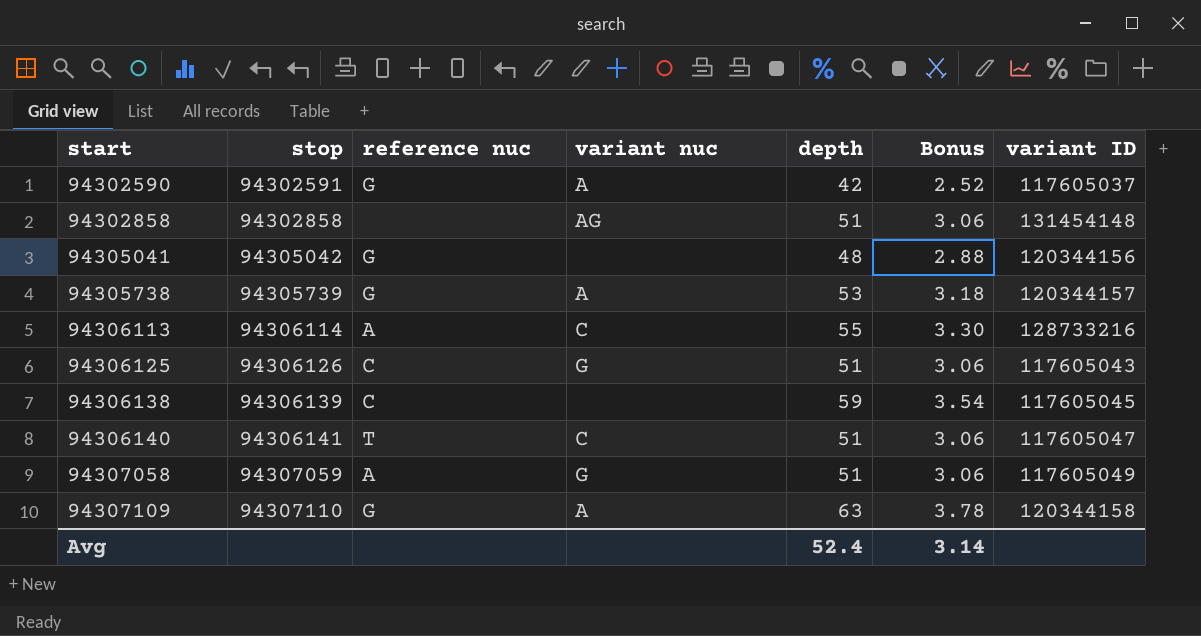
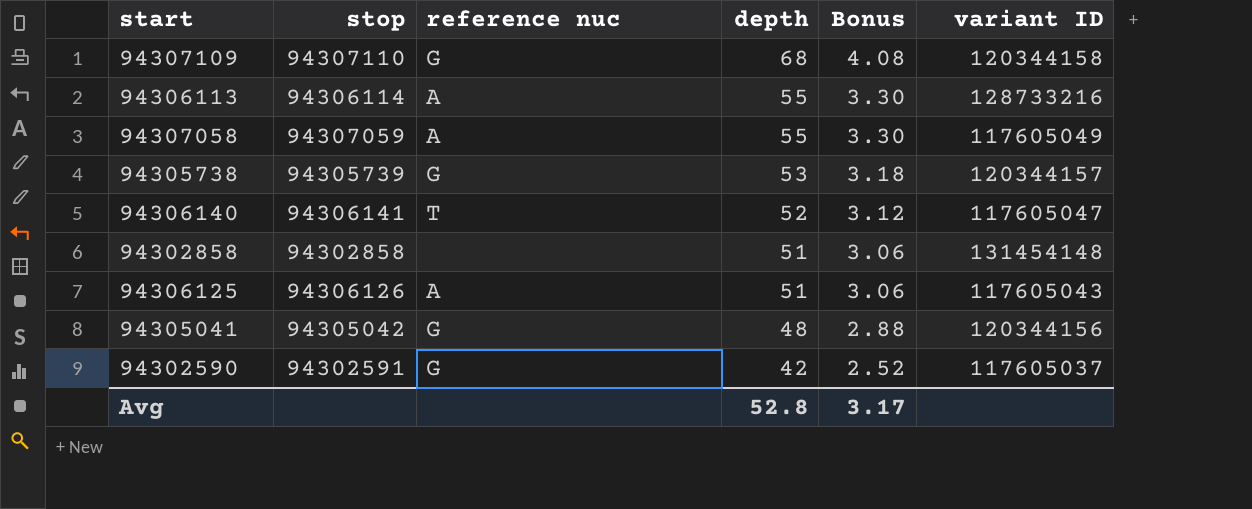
row order: start ascending -> depth descending
column variant nuc | position: 4 -> none
row 94306138: 94306139 | C | none | 59 | 3.54 | 117605045 -> none
94307109 | depth: 63 -> 68
94307109 | Bonus: 3.78 -> 4.08
94307058 | depth: 51 -> 55
94307058 | Bonus: 3.06 -> 3.30
94306140 | depth: 51 -> 52
94306140 | Bonus: 3.06 -> 3.12
94306125 | reference nuc: C -> A
Avg | depth: 52.4 -> 52.8
Avg | Bonus: 3.14 -> 3.17

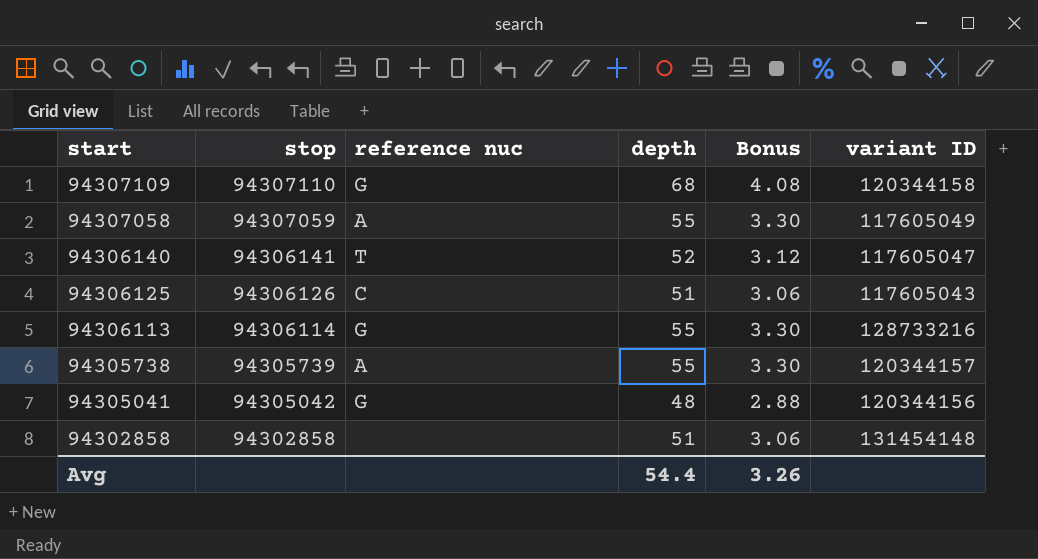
row order: depth descending -> start descending
row 94302590: 94302591 | G | 42 | 2.52 | 117605037 -> none
94306125 | reference nuc: A -> C
94306113 | reference nuc: A -> G
94305738 | reference nuc: G -> A
94305738 | depth: 53 -> 55
94305738 | Bonus: 3.18 -> 3.30
Avg | depth: 52.8 -> 54.4
Avg | Bonus: 3.17 -> 3.26

